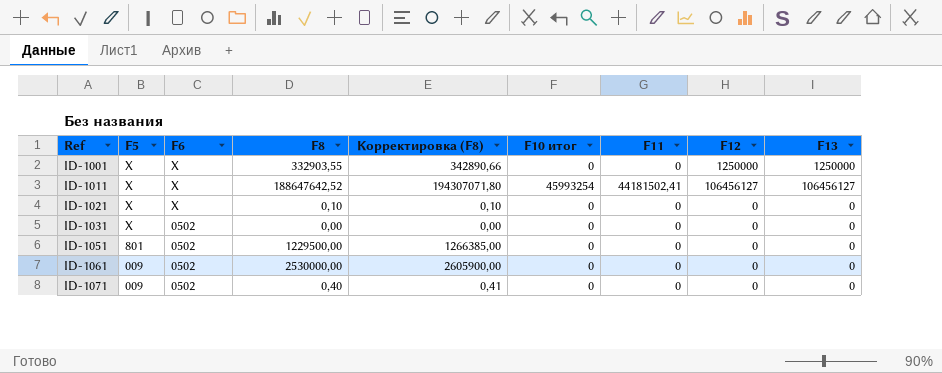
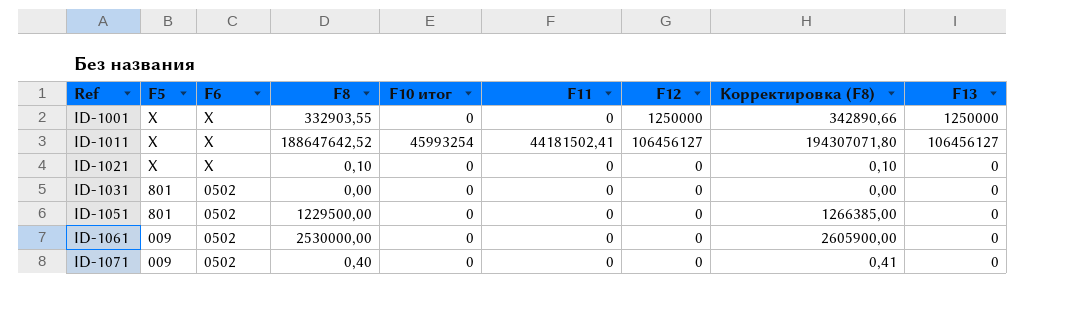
column Корректировка (F8) | position: 5 -> 8
ID-1031 | F5: Х -> 801

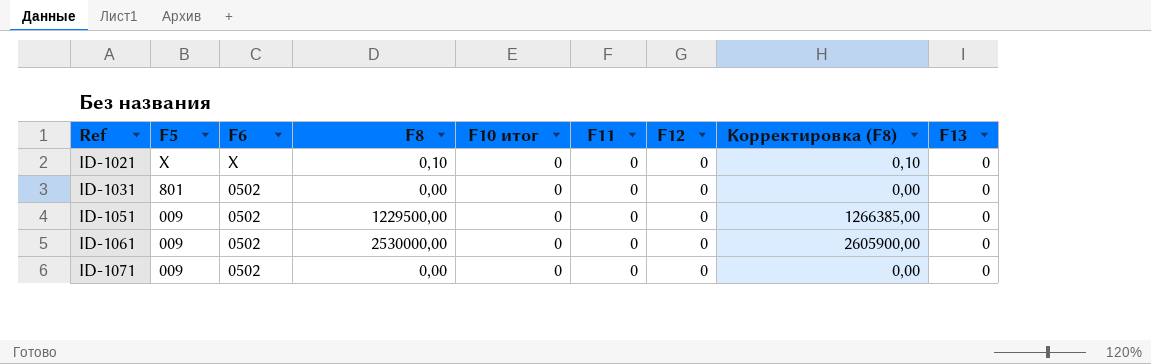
row ID-1001: Х | Х | 332903,55 | 0 | 0 | 1250000 | 342890,66 | 1250000 -> none
row ID-1011: Х | Х | 188647642,52 | 45993254 | 44181502,41 | 106456127 | 194307071,80 | 106456127 -> none
ID-1051 | F5: 801 -> 009
ID-1071 | F8: 0,40 -> 0,00
ID-1071 | Корректировка (F8): 0,41 -> 0,00

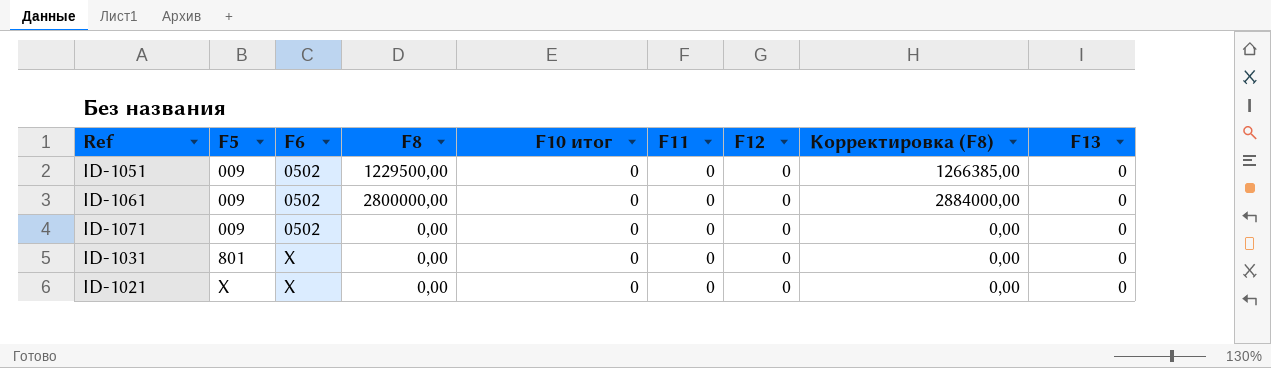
row order: Ref ascending -> F5 ascending
ID-1061 | F8: 2530000,00 -> 2800000,00
ID-1061 | Корректировка (F8): 2605900,00 -> 2884000,00
ID-1031 | F6: 0502 -> Х
ID-1021 | F8: 0,10 -> 0,00
ID-1021 | Корректировка (F8): 0,10 -> 0,00

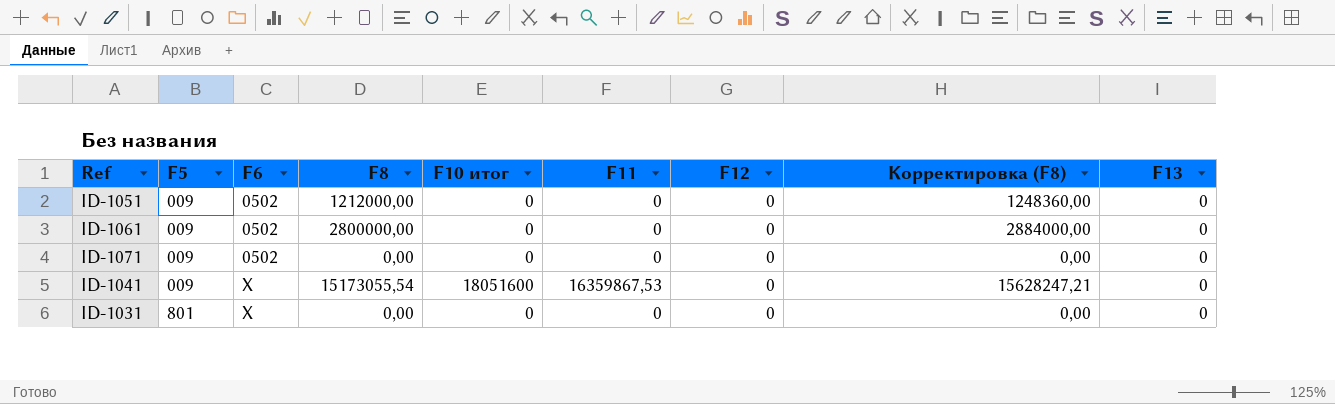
row ID-1021: Х | Х | 0,00 | 0 | 0 | 0 | 0,00 | 0 -> none
ID-1051 | F8: 1229500,00 -> 1212000,00
ID-1051 | Корректировка (F8): 1266385,00 -> 1248360,00
row ID-1041: none -> 009 | Х | 15173055,54 | 18051600 | 16359867,53 | 0 | 15628247,21 | 0

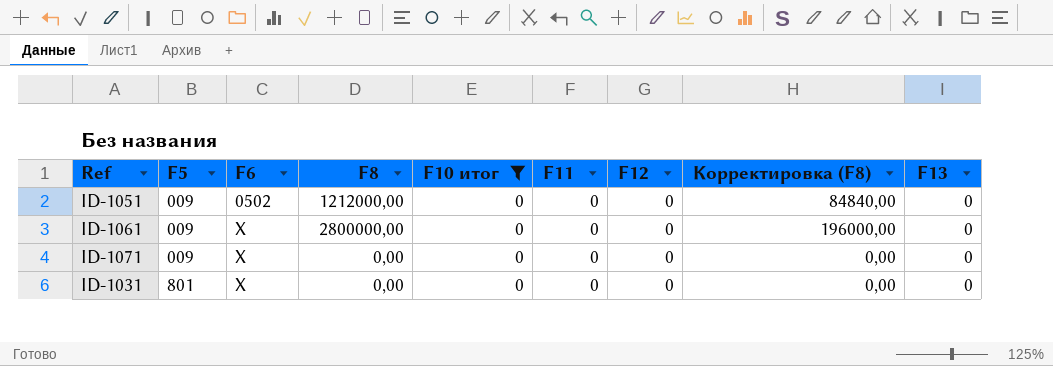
filter: none -> F10 итог = 0
column Корректировка (F8) | formula: [F8] * 1,03 -> [F8] * 0,07
ID-1061 | F6: 0502 -> Х
ID-1071 | F6: 0502 -> Х

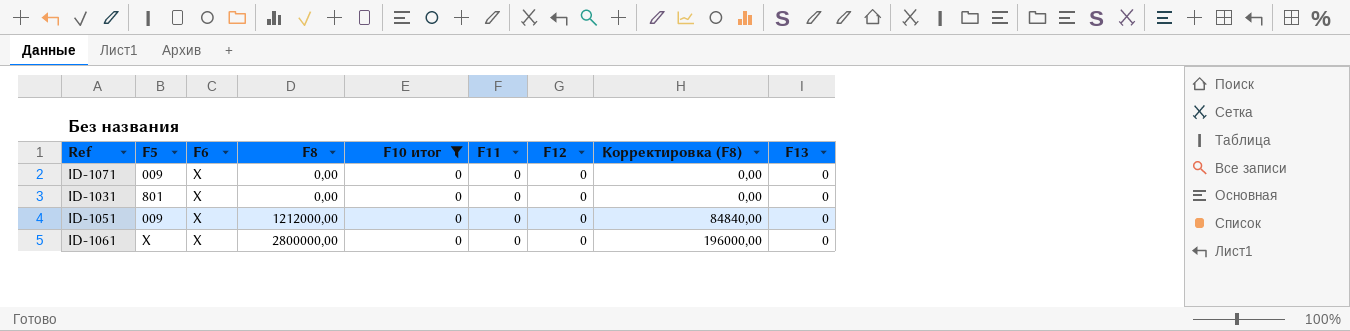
row order: F5 ascending -> F8 ascending
ID-1051 | F6: 0502 -> Х
ID-1061 | F5: 009 -> Х

